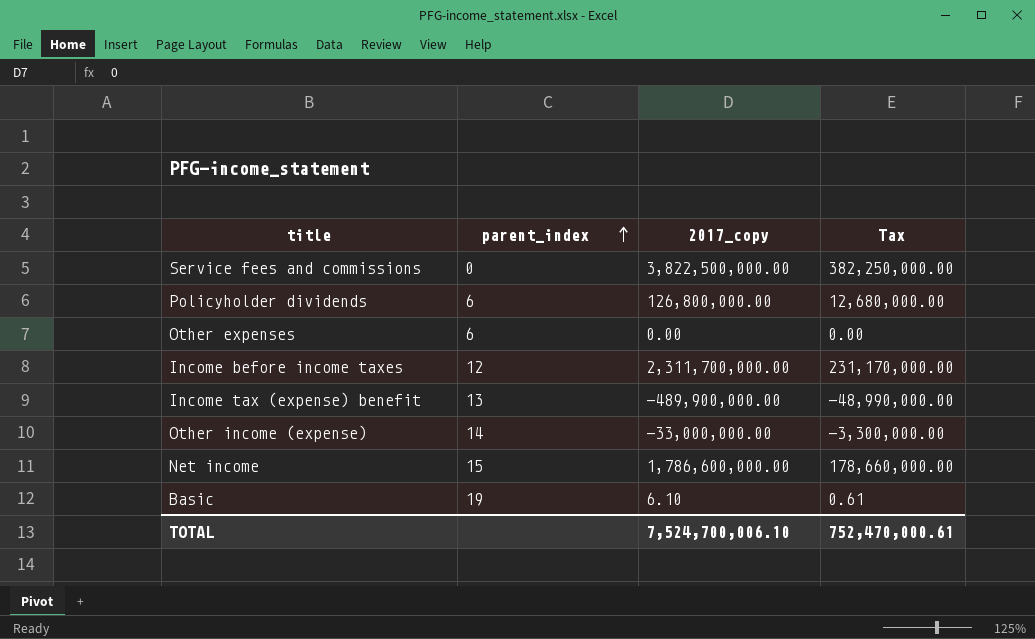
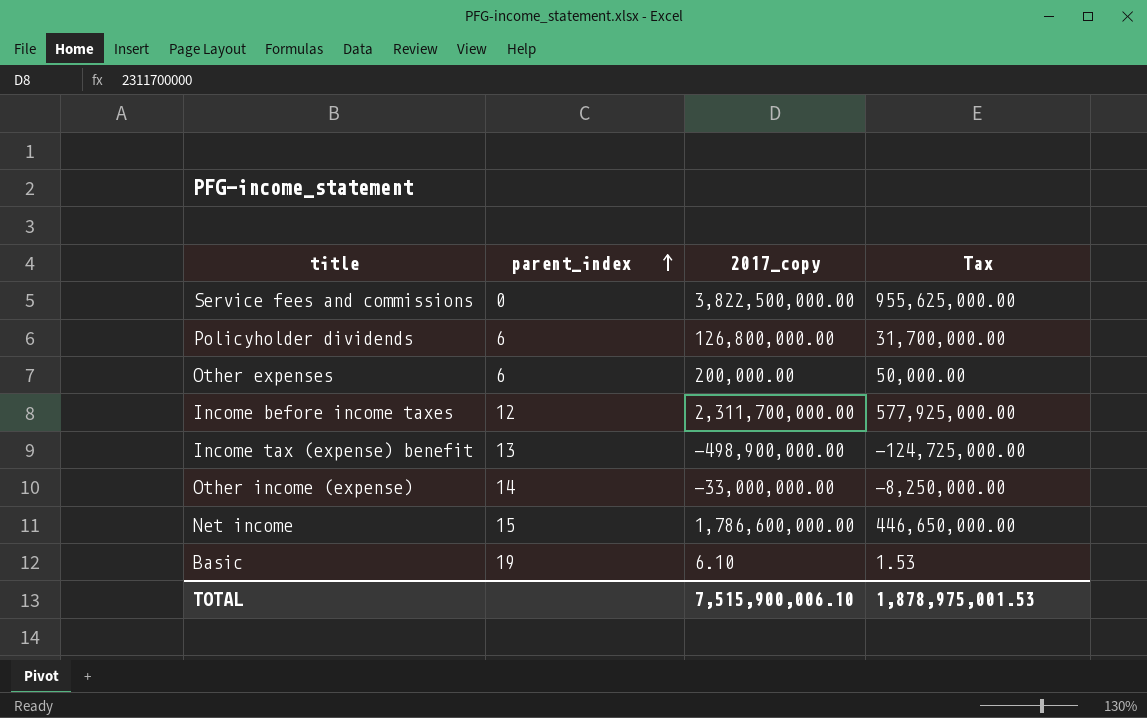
column Tax | formula: [2017_copy] * 0.1 -> [2017_copy] * 0.25
Other expenses | 2017_copy: 0.00 -> 200,000.00
Income tax (expense) benefit | 2017_copy: -489,900,000.00 -> -498,900,000.00
TOTAL | 2017_copy: 7,524,700,006.10 -> 7,515,900,006.10
TOTAL | Tax: 752,470,000.61 -> 1,878,975,001.53

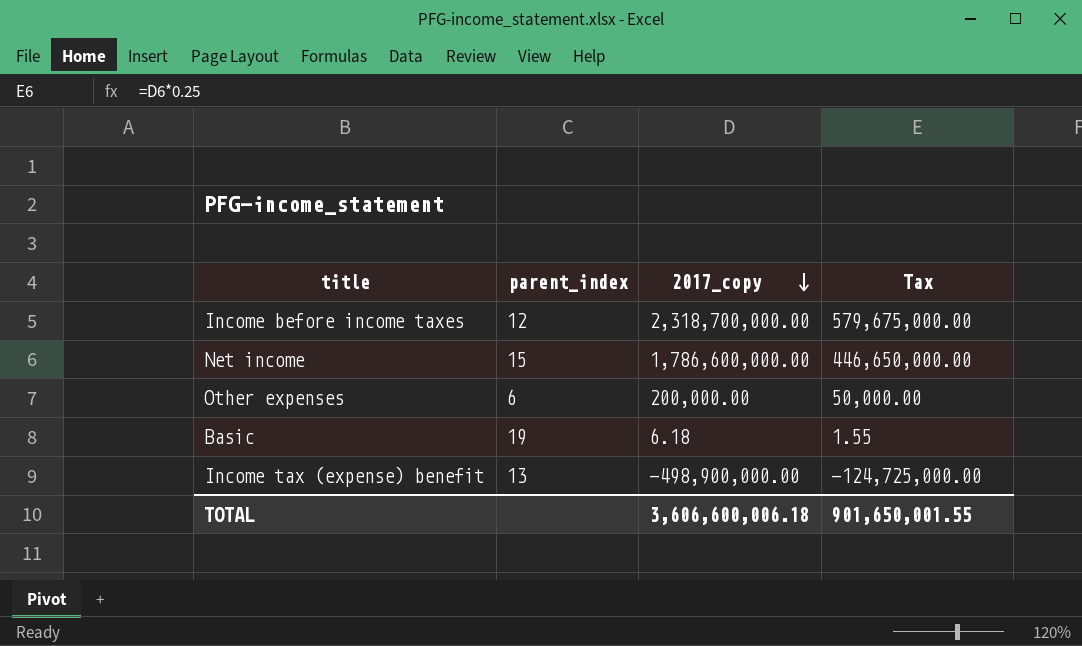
row order: parent_index ascending -> 2017_copy descending
row Service fees and commissions: 0 | 3,822,500,000.00 | 955,625,000.00 -> none
row Policyholder dividends: 6 | 126,800,000.00 | 31,700,000.00 -> none
row Other income (expense): 14 | -33,000,000.00 | -8,250,000.00 -> none
Income before income taxes | 2017_copy: 2,311,700,000.00 -> 2,318,700,000.00
Income before income taxes | Tax: 577,925,000.00 -> 579,675,000.00
Basic | 2017_copy: 6.10 -> 6.18
Basic | Tax: 1.53 -> 1.55
TOTAL | 2017_copy: 7,515,900,006.10 -> 3,606,600,006.18
TOTAL | Tax: 1,878,975,001.53 -> 901,650,001.55

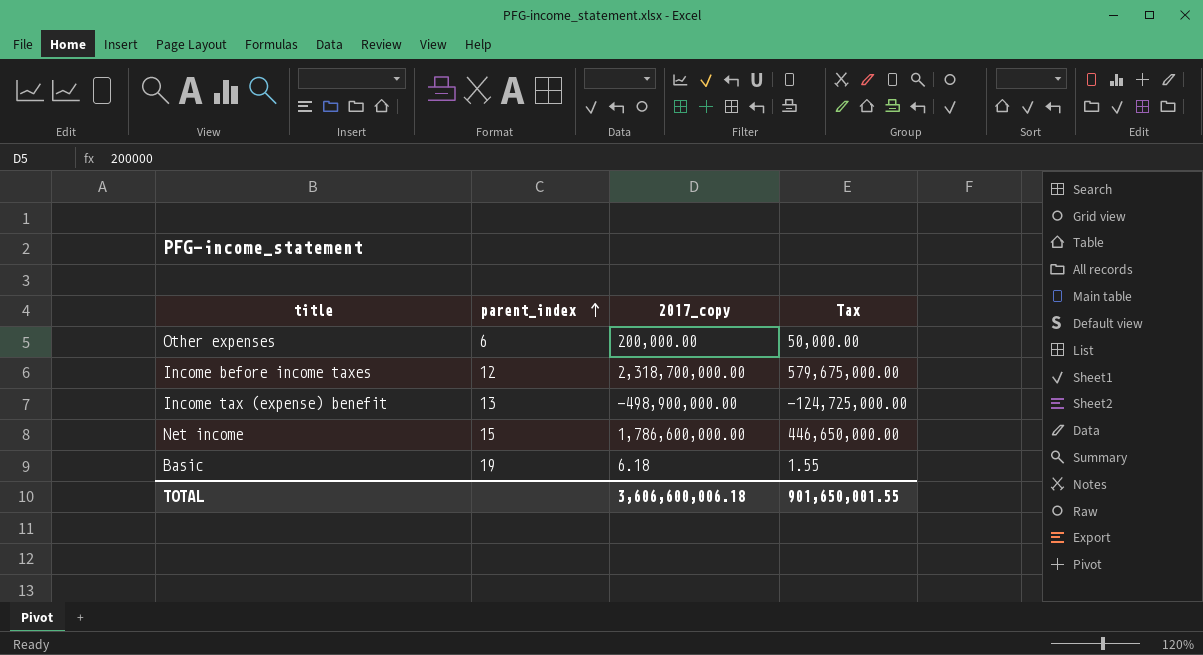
row order: 2017_copy descending -> parent_index ascending

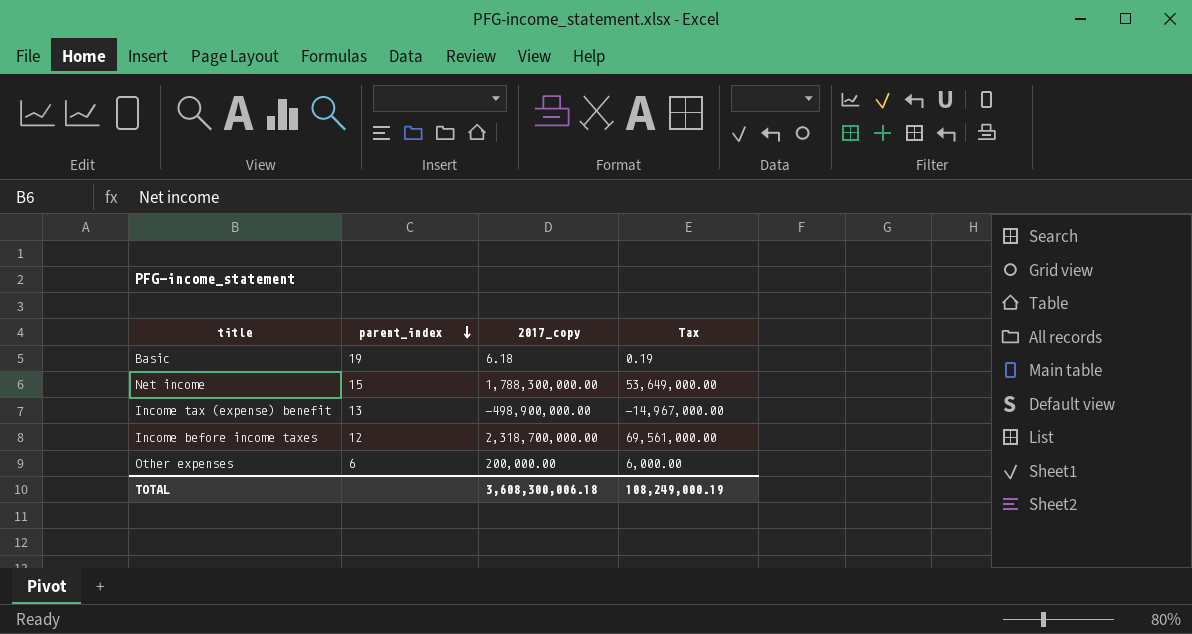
row order: parent_index ascending -> parent_index descending
column Tax | formula: [2017_copy] * 0.25 -> [2017_copy] * 0.03
Net income | 2017_copy: 1,786,600,000.00 -> 1,788,300,000.00
TOTAL | 2017_copy: 3,606,600,006.18 -> 3,608,300,006.18
TOTAL | Tax: 901,650,001.55 -> 108,249,000.19

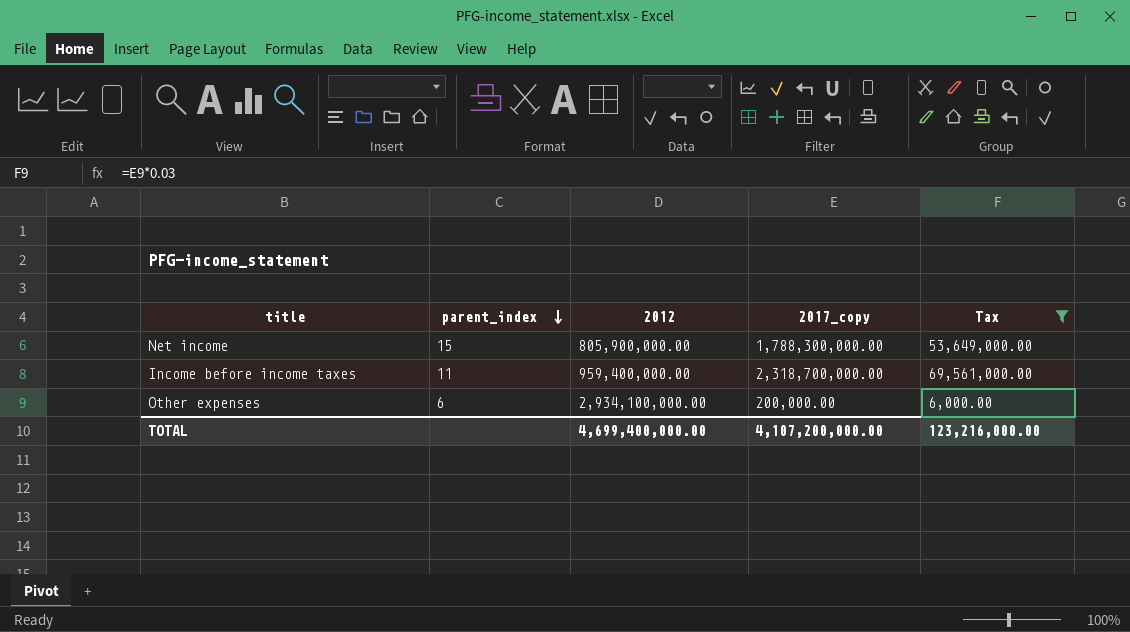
filter: none -> Tax >= 6,000.00
column 2012 | position: none -> 3
Income before income taxes | parent_index: 12 -> 11
TOTAL | 2017_copy: 3,608,300,006.18 -> 4,107,200,000.00
TOTAL | Tax: 108,249,000.19 -> 123,216,000.00

